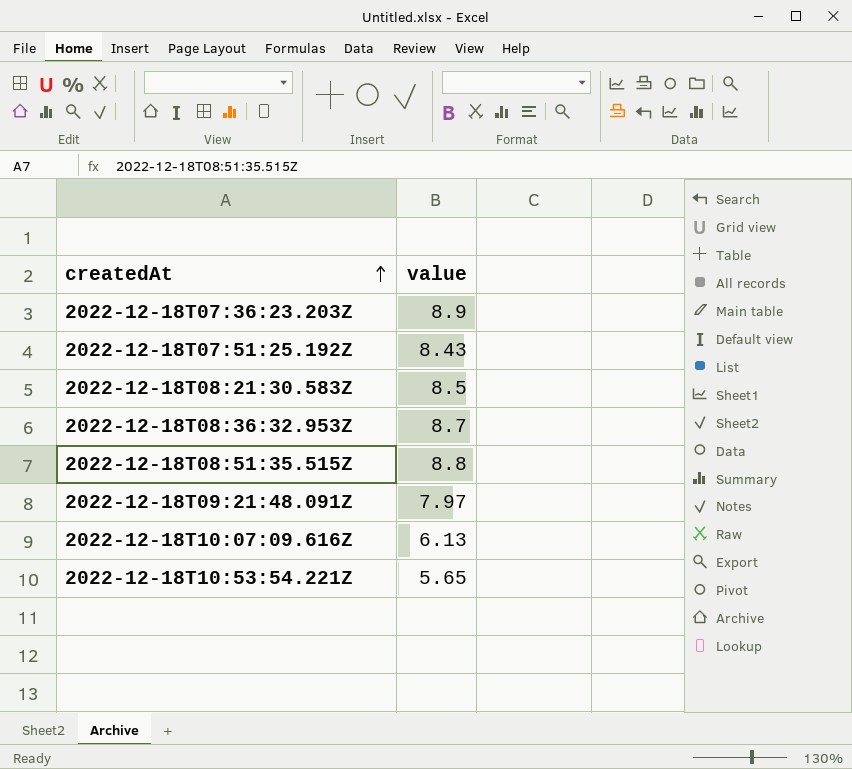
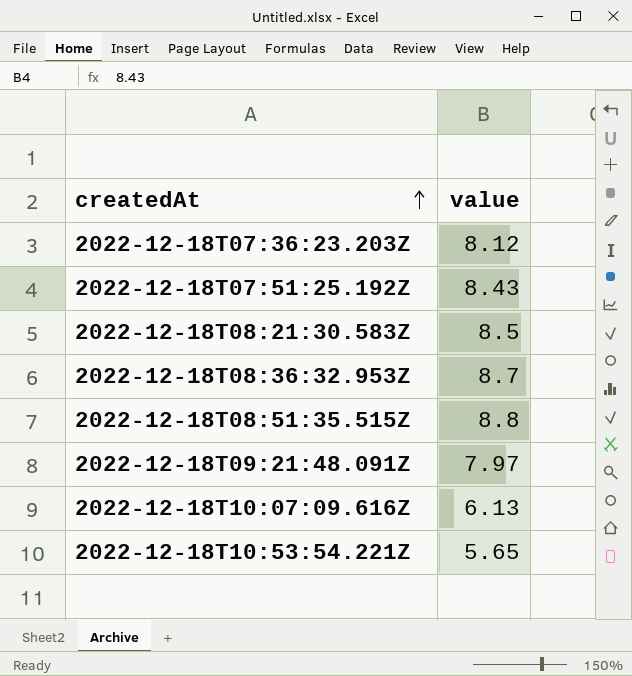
2022-12-18T07:36:23.203Z | value: 8.9 -> 8.12

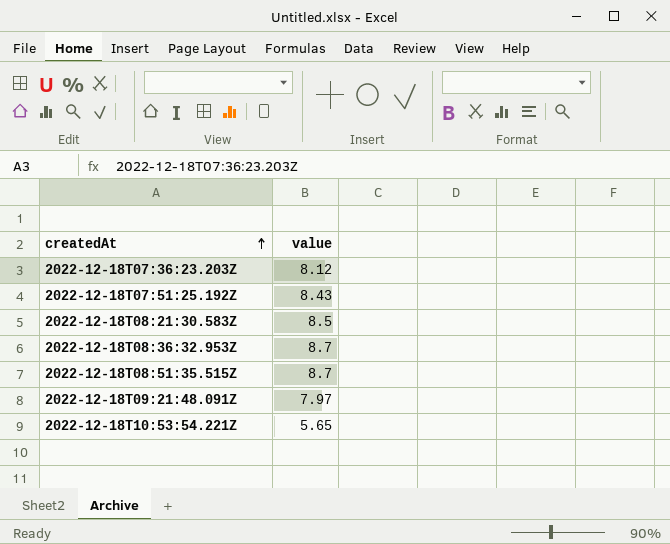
row 2022-12-18T10:07:09.616Z: 6.13 -> none
2022-12-18T08:51:35.515Z | value: 8.8 -> 8.7

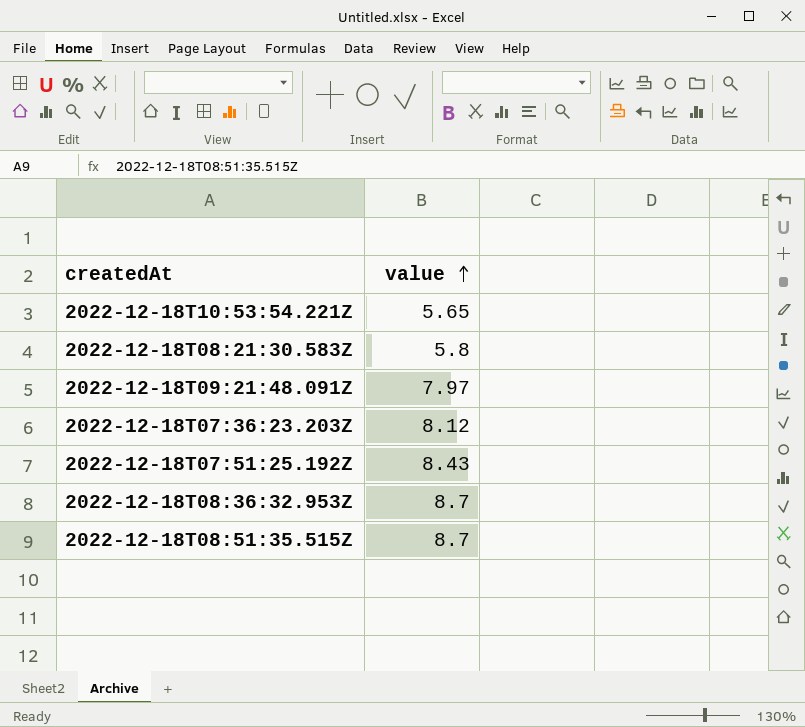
row order: createdAt ascending -> value ascending
2022-12-18T08:21:30.583Z | value: 8.5 -> 5.8

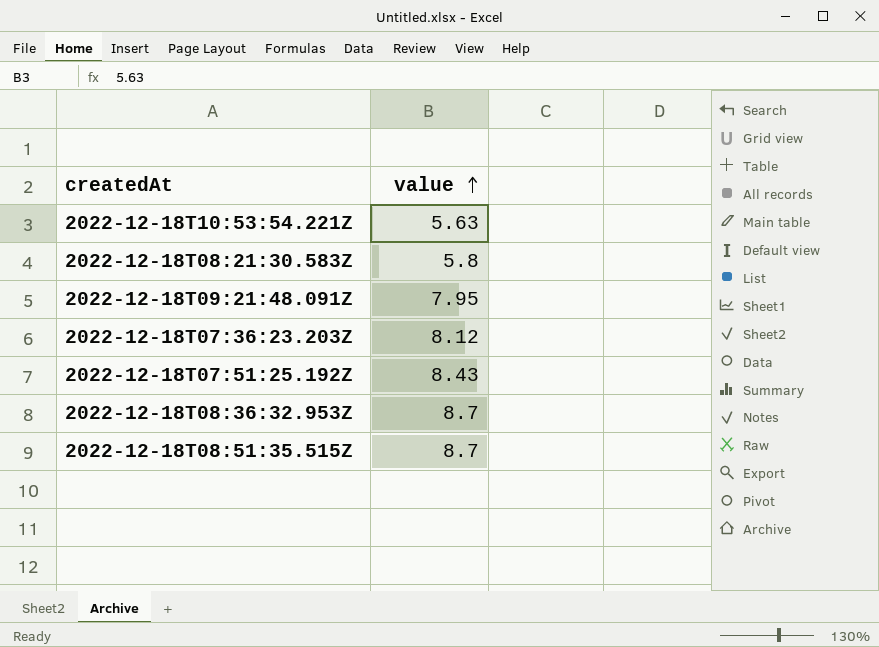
2022-12-18T10:53:54.221Z | value: 5.65 -> 5.63
2022-12-18T09:21:48.091Z | value: 7.97 -> 7.95

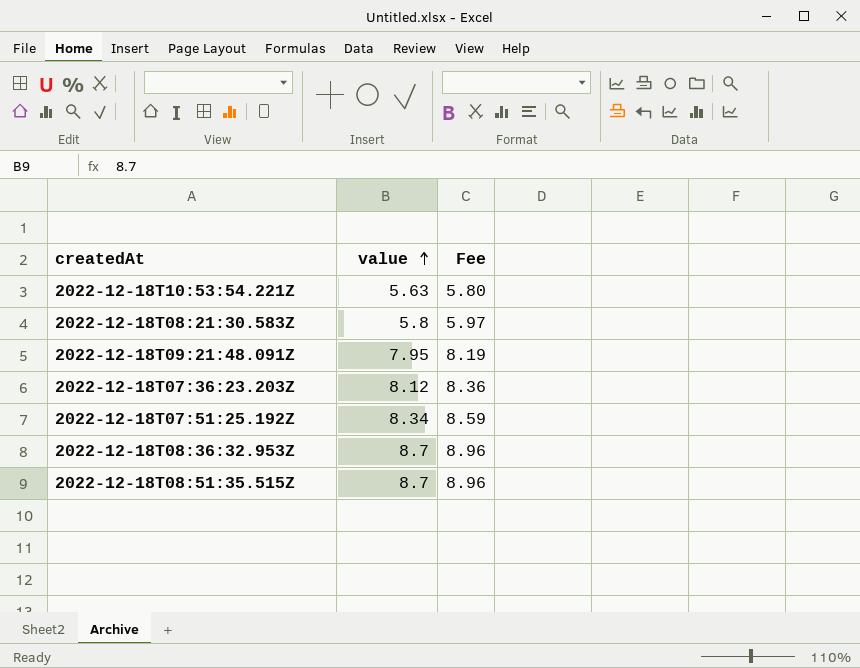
column Fee | formula: none -> [value] * 1.03
2022-12-18T07:51:25.192Z | value: 8.43 -> 8.34

